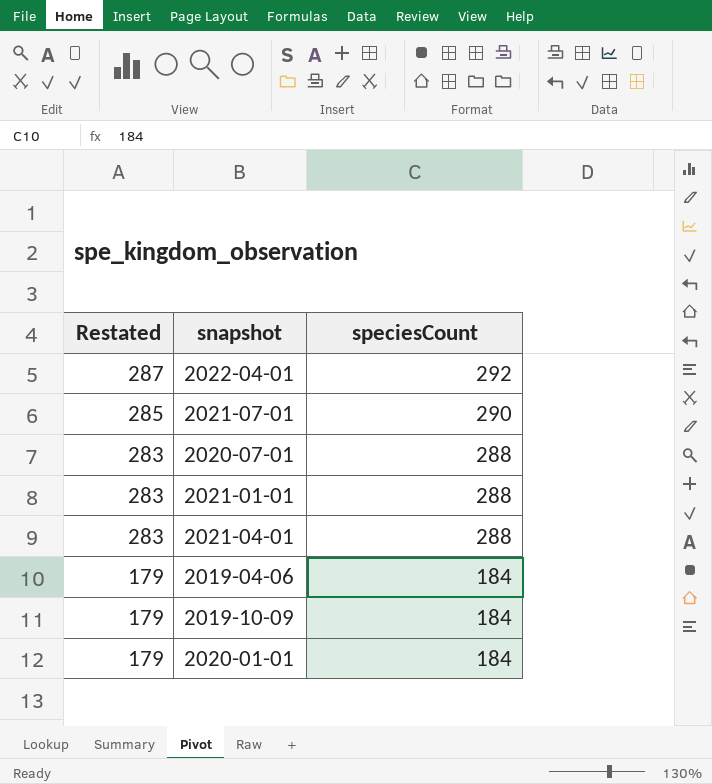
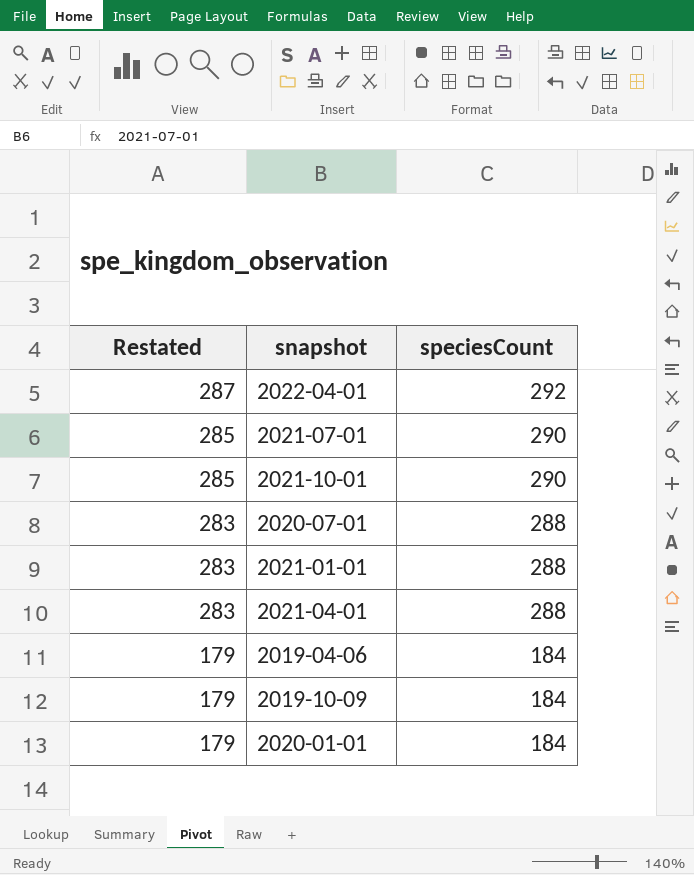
row 2021-10-01: none -> 285 | 290

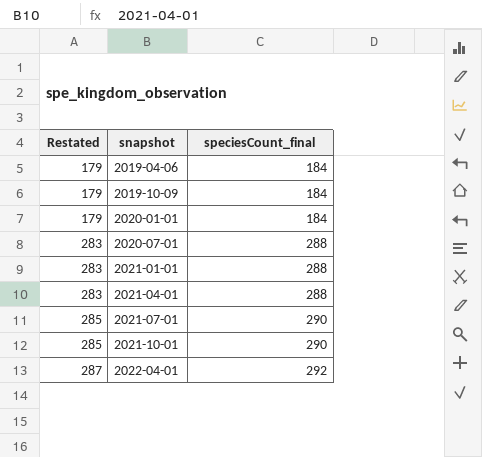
row order: Restated descending -> Restated ascending
column name: speciesCount -> speciesCount_final

